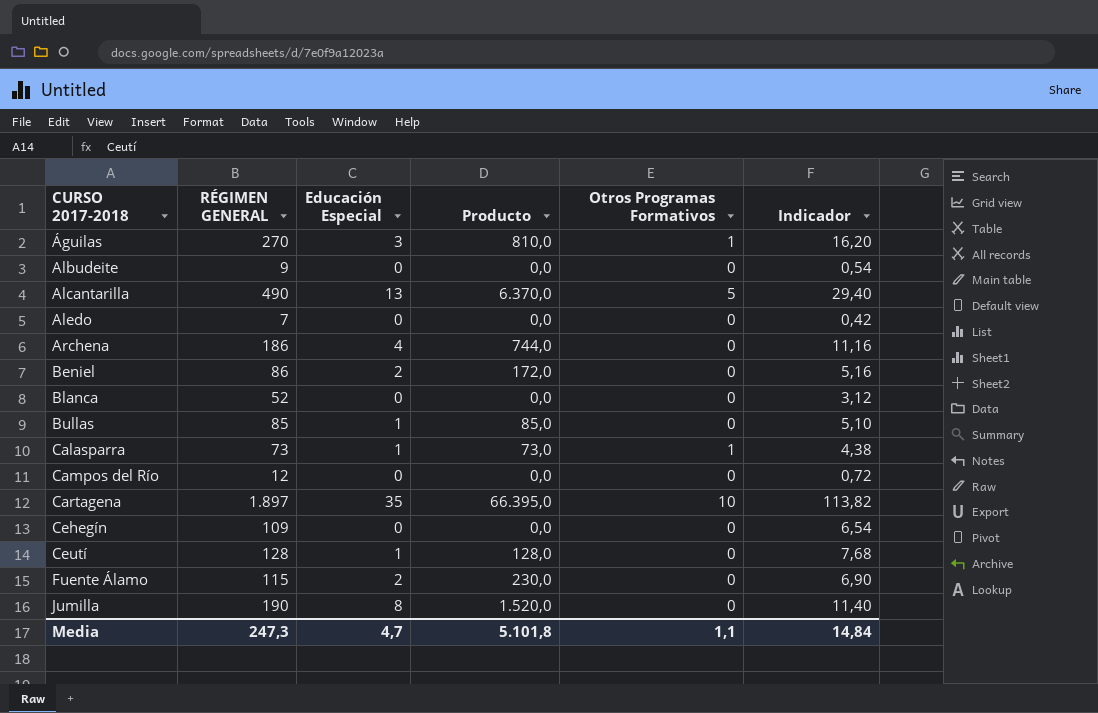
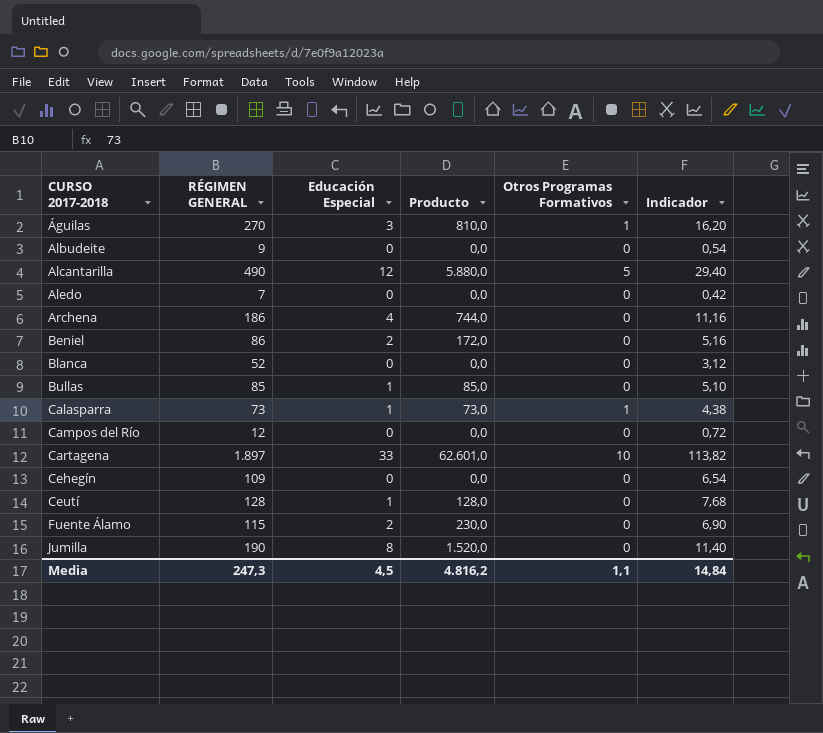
Alcantarilla | Educación Especial: 13 -> 12
Alcantarilla | Producto: 6.370,0 -> 5.880,0
Cartagena | Educación Especial: 35 -> 33
Cartagena | Producto: 66.395,0 -> 62.601,0
Media | Educación Especial: 4,7 -> 4,5
Media | Producto: 5.101,8 -> 4.816,2

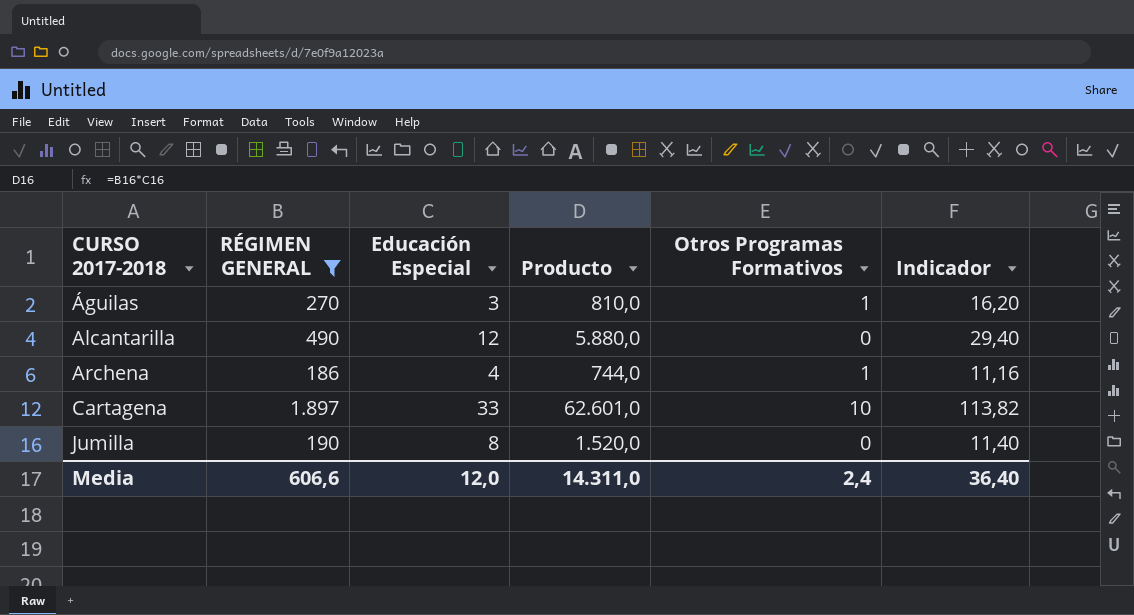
filter: none -> RÉGIMEN GENERAL >= 186
Alcantarilla | Otros Programas Formativos: 5 -> 0
Archena | Otros Programas Formativos: 0 -> 1
Media | RÉGIMEN GENERAL: 247,3 -> 606,6
Media | Educación Especial: 4,5 -> 12,0
Media | Producto: 4.816,2 -> 14.311,0
Media | Otros Programas Formativos: 1,1 -> 2,4
Media | Indicador: 14,84 -> 36,40

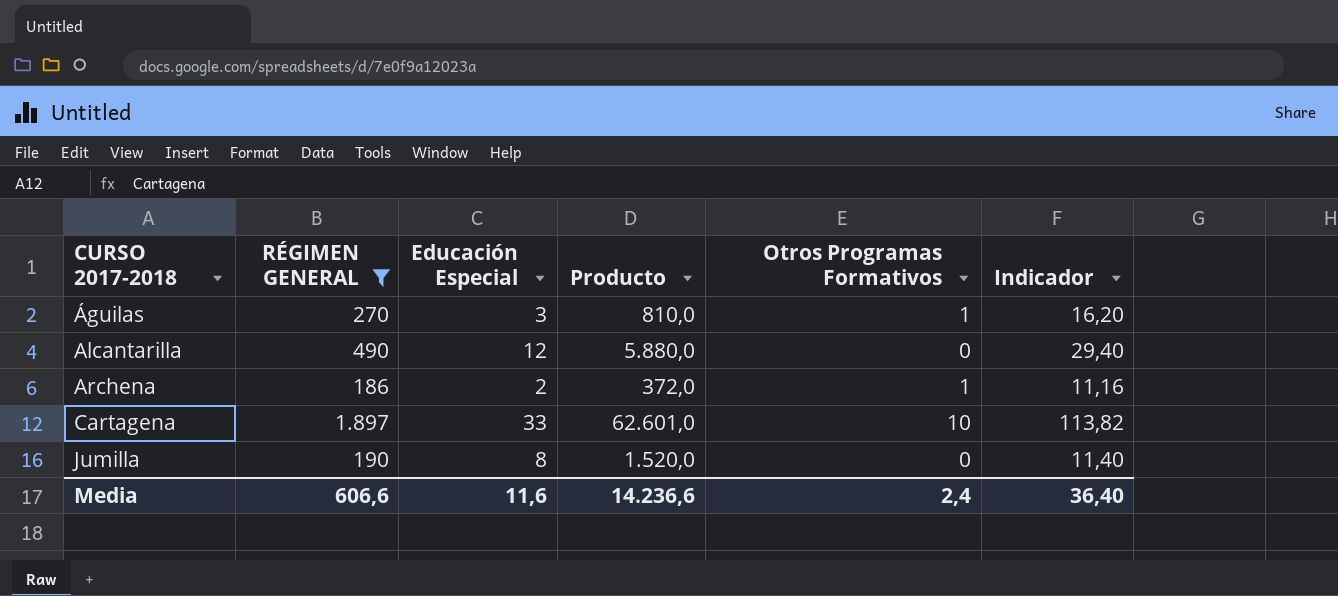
Archena | Educación Especial: 4 -> 2
Archena | Producto: 744,0 -> 372,0
Media | Educación Especial: 12,0 -> 11,6
Media | Producto: 14.311,0 -> 14.236,6

